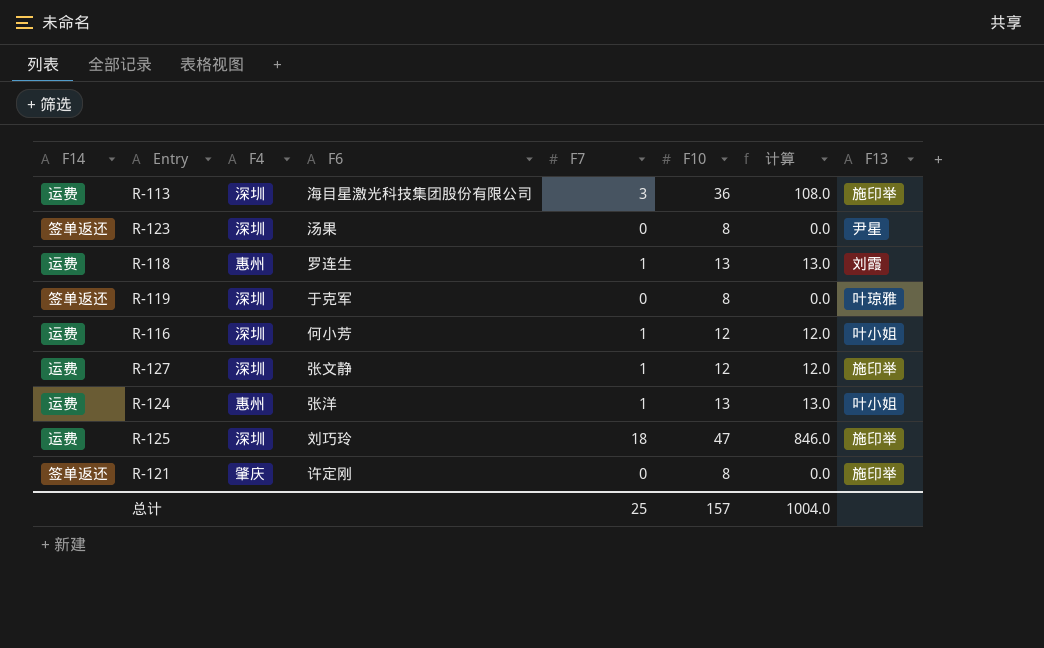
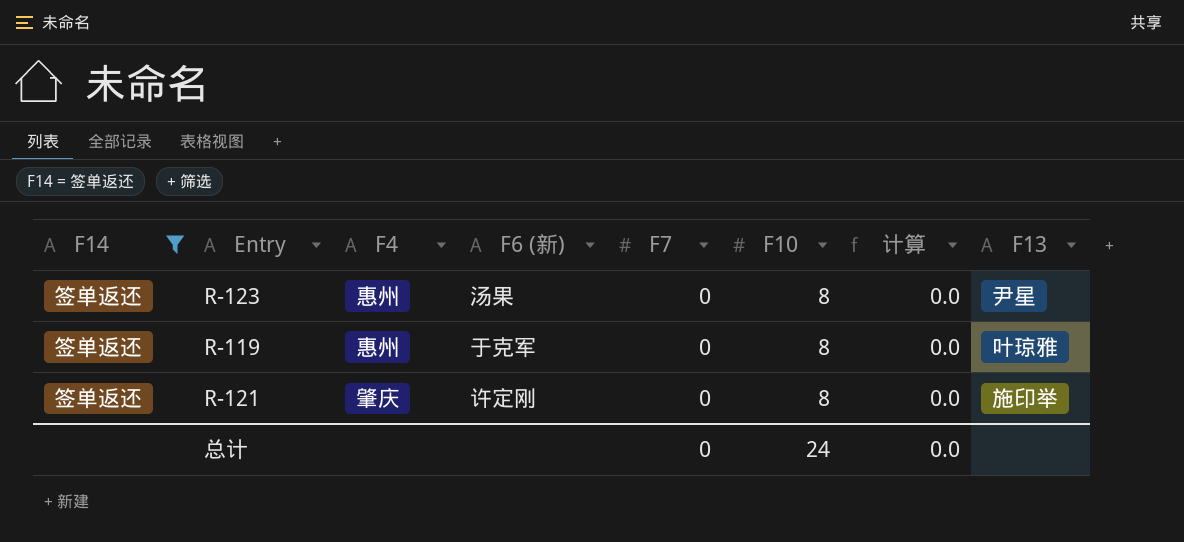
filter: none -> F14 = 签单返还
column name: F6 -> F6 (新)
R-123 | F4: 深圳 -> 惠州
R-119 | F4: 深圳 -> 惠州
总计 | F7: 25 -> 0
总计 | F10: 157 -> 24
总计 | 计算: 1004.0 -> 0.0

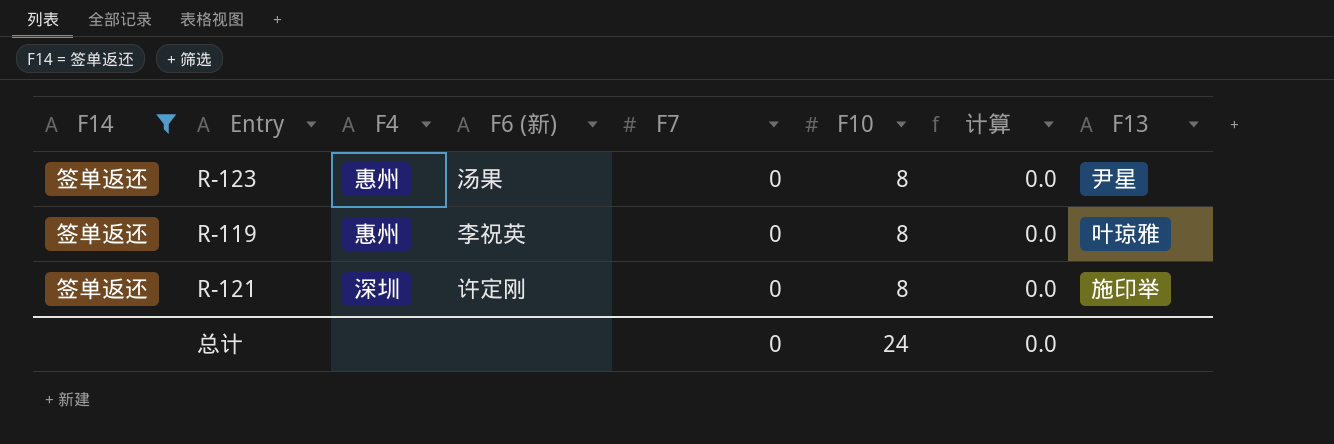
R-119 | F6 (新): 于克军 -> 李祝英
R-121 | F4: 肇庆 -> 深圳

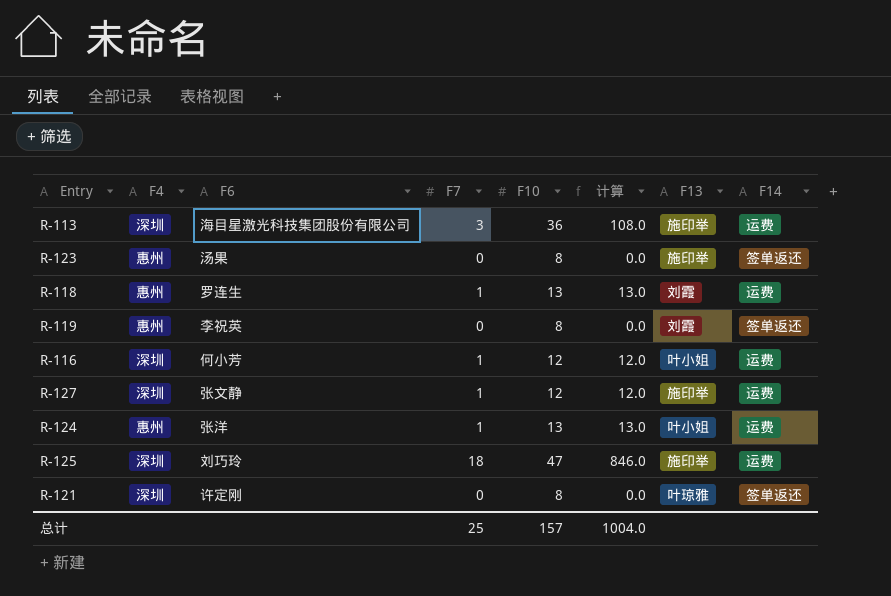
filter: F14 = 签单返还 -> none
column name: F6 (新) -> F6
column F14 | position: 1 -> 8
R-123 | F13: 尹星 -> 施印举
R-119 | F13: 叶琼雅 -> 刘霞
R-121 | F13: 施印举 -> 叶琼雅
总计 | F7: 0 -> 25
总计 | F10: 24 -> 157
总计 | 计算: 0.0 -> 1004.0

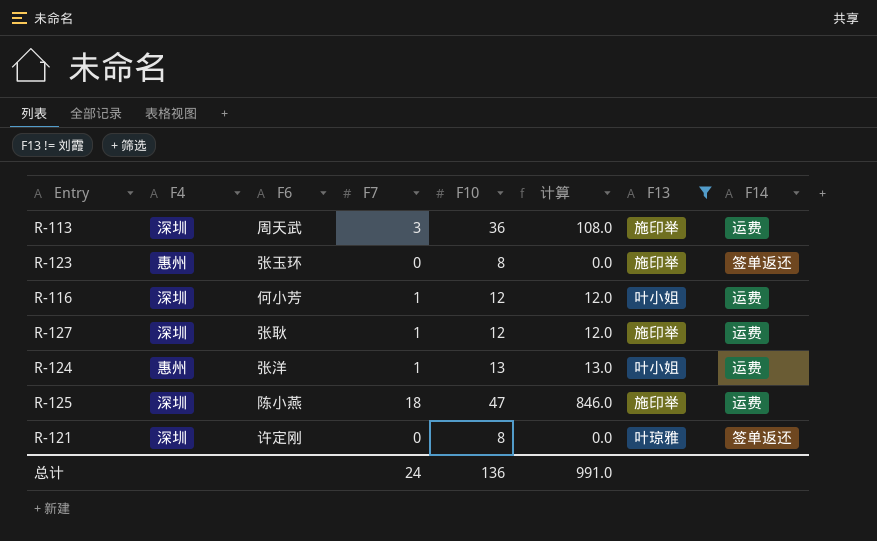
filter: none -> F13 != 刘霞
R-113 | F6: 海目星激光科技集团股份有限公司 -> 周天武
R-123 | F6: 汤果 -> 张玉环
R-127 | F6: 张文静 -> 张耿
R-125 | F6: 刘巧玲 -> 陈小燕
总计 | F7: 25 -> 24
总计 | F10: 157 -> 136
总计 | 计算: 1004.0 -> 991.0

